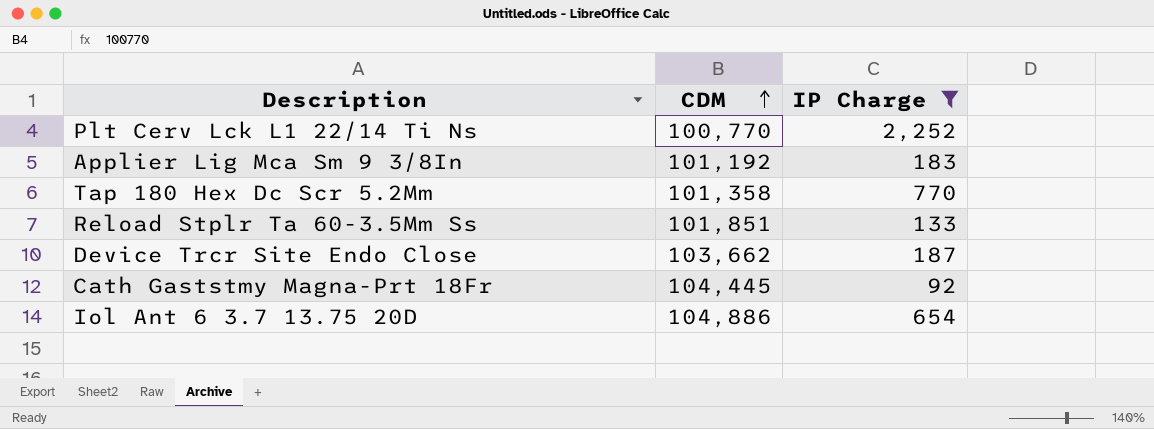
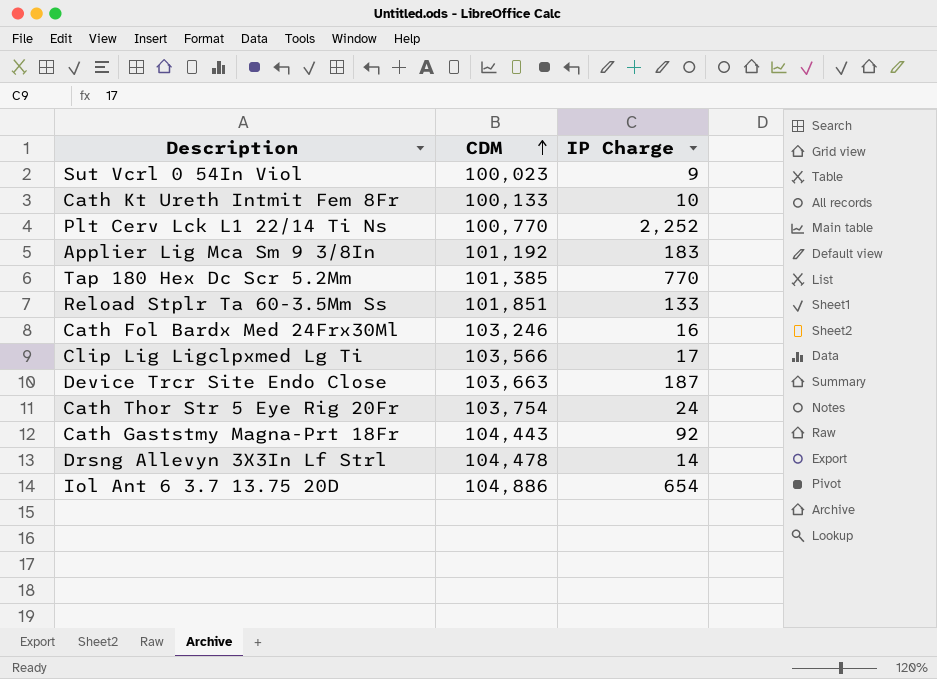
filter: IP Charge >= 92 -> none
Tap 180 Hex Dc Scr 5.2Mm | CDM: 101,358 -> 101,385
Device Trcr Site Endo Close | CDM: 103,662 -> 103,663
Cath Gaststmy Magna-Prt 18Fr | CDM: 104,445 -> 104,443

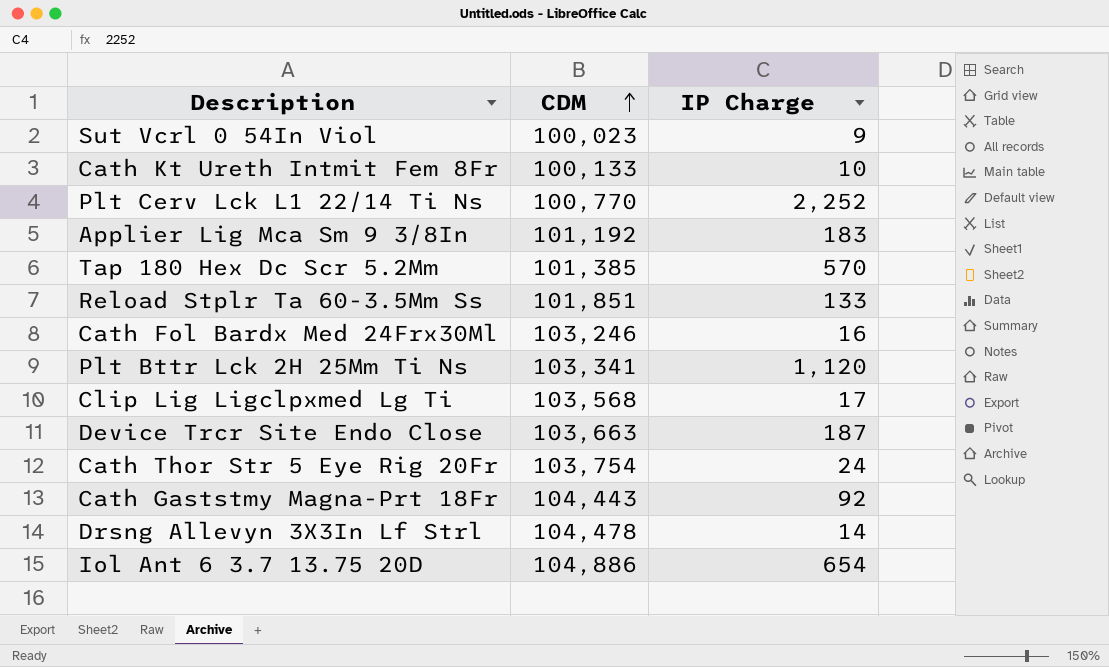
Tap 180 Hex Dc Scr 5.2Mm | IP Charge: 770 -> 570
row Plt Bttr Lck 2H 25Mm Ti Ns: none -> 103,341 | 1,120
Clip Lig Ligclpxmed Lg Ti | CDM: 103,566 -> 103,568

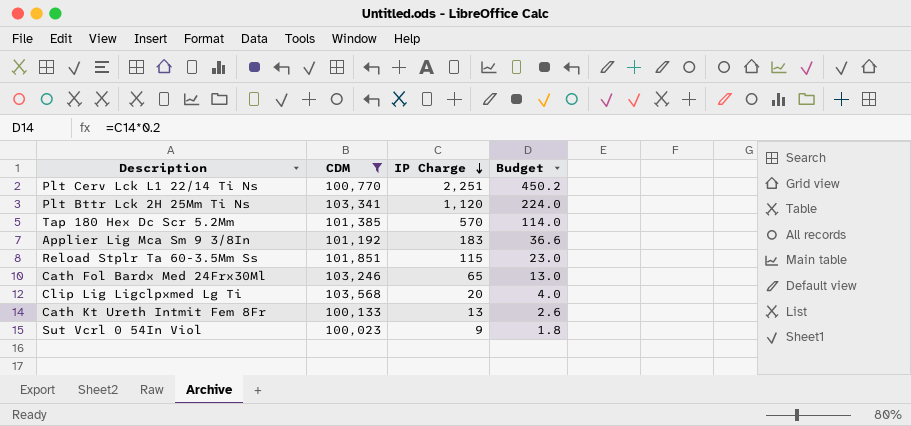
filter: none -> CDM <= 103,568
row order: CDM ascending -> IP Charge descending
column Budget | formula: none -> [IP Charge] * 0.2
Plt Cerv Lck L1 22/14 Ti Ns | IP Charge: 2,252 -> 2,251
Reload Stplr Ta 60-3.5Mm Ss | IP Charge: 133 -> 115
Cath Fol Bardx Med 24Frx30Ml | IP Charge: 16 -> 65
Clip Lig Ligclpxmed Lg Ti | IP Charge: 17 -> 20
Cath Kt Ureth Intmit Fem 8Fr | IP Charge: 10 -> 13

